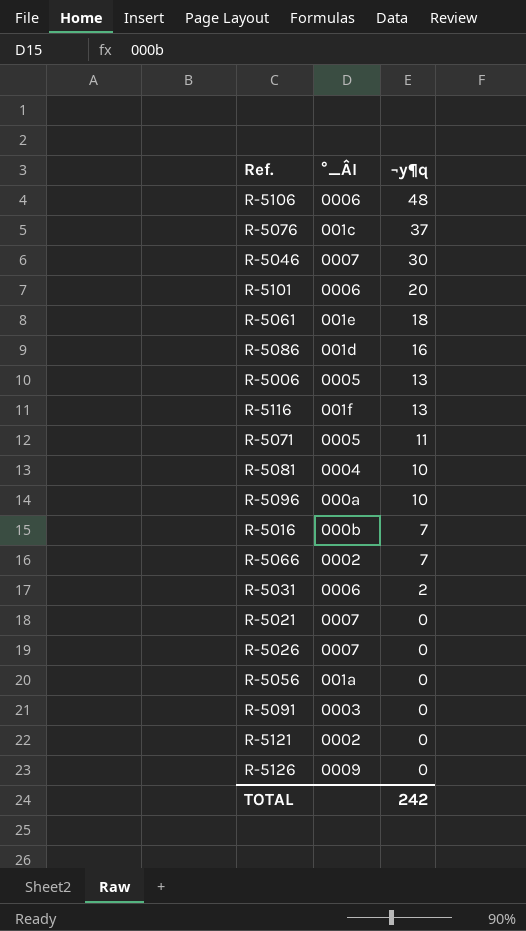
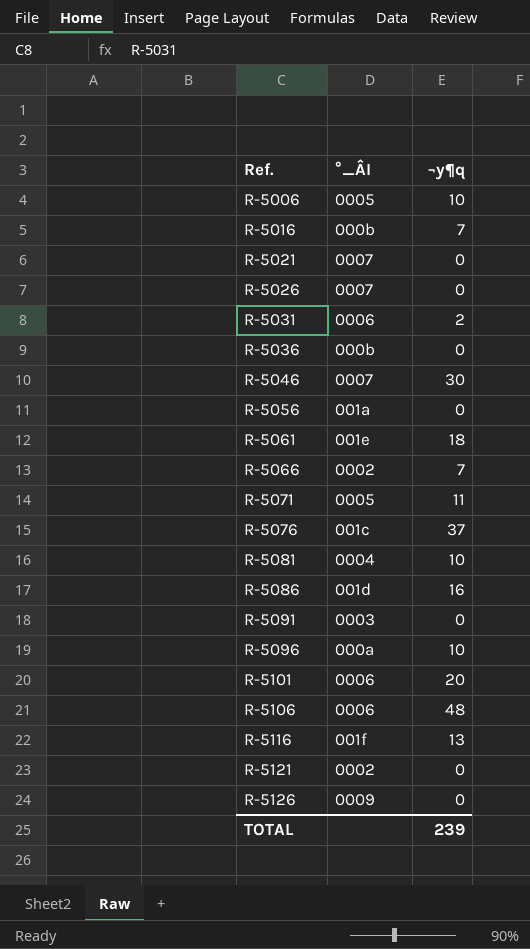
row order: ¬y¶q descending -> Ref. ascending
R-5006 | ¬y¶q: 13 -> 10
row R-5036: none -> 000b | 0
TOTAL | ¬y¶q: 242 -> 239

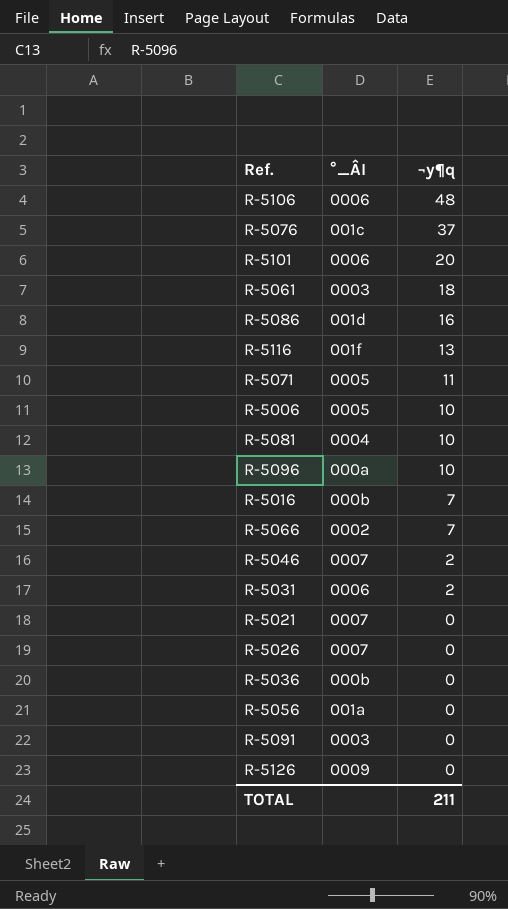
row order: Ref. ascending -> ¬y¶q descending
row R-5121: 0002 | 0 -> none
R-5061 | °_ÂI: 001e -> 0003
R-5046 | ¬y¶q: 30 -> 2
TOTAL | ¬y¶q: 239 -> 211

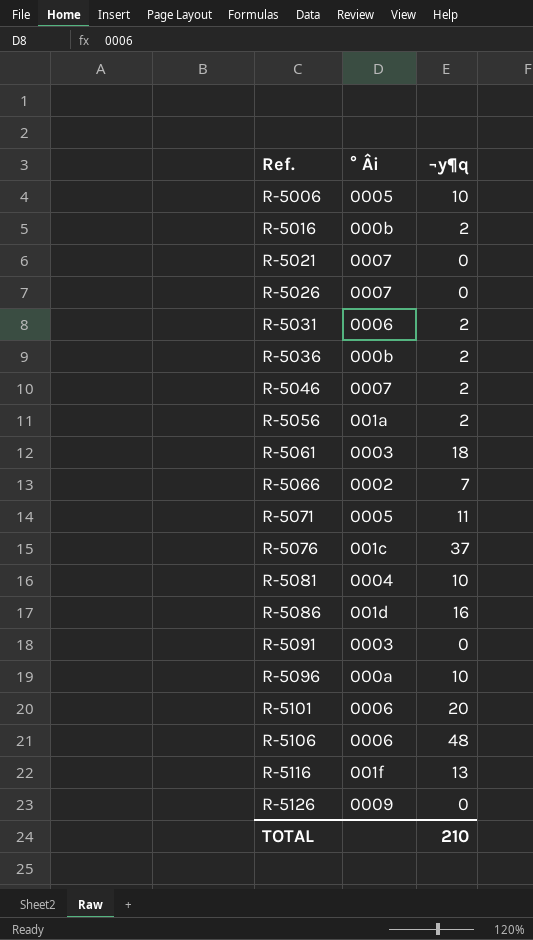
row order: ¬y¶q descending -> Ref. ascending
column name: °_ÂI -> ° Âi
R-5016 | ¬y¶q: 7 -> 2
R-5036 | ¬y¶q: 0 -> 2
R-5056 | ¬y¶q: 0 -> 2
TOTAL | ¬y¶q: 211 -> 210

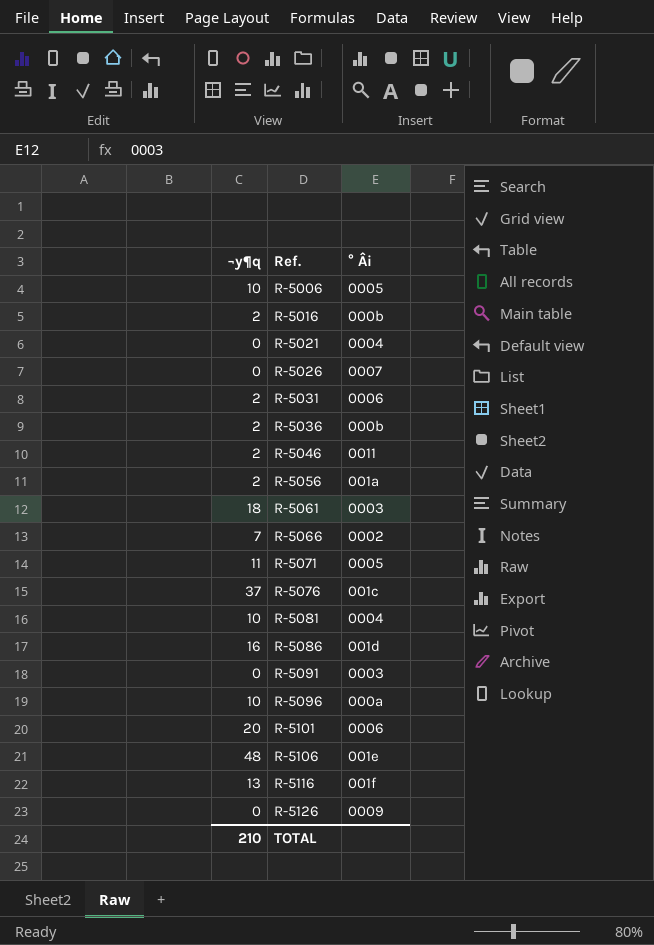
column ¬y¶q | position: 3 -> 1
R-5021 | ° Âi: 0007 -> 0004
R-5046 | ° Âi: 0007 -> 0011
R-5106 | ° Âi: 0006 -> 001e

